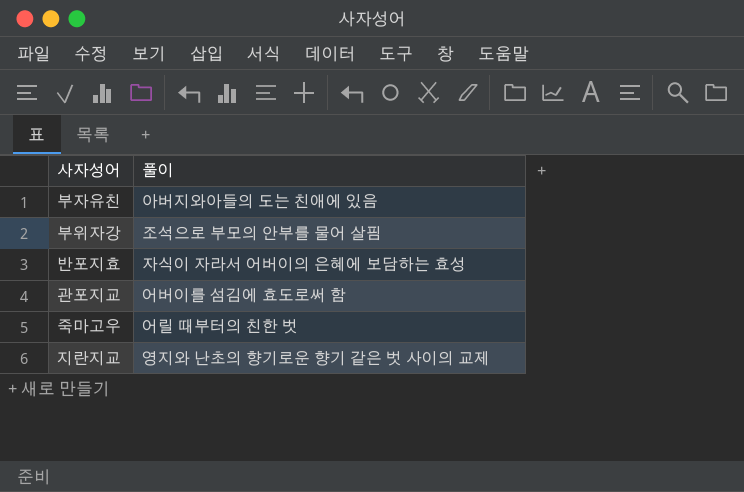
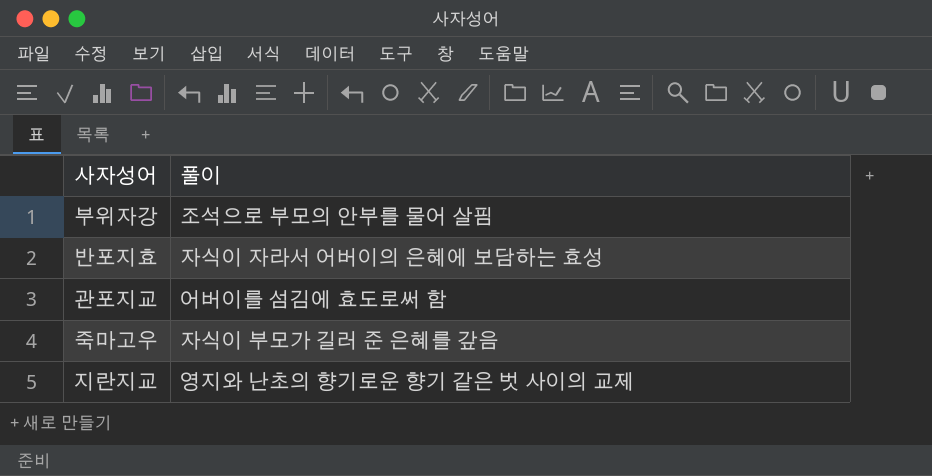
row 부자유친: 아버지와아들의 도는 친애에 있음 -> none
죽마고우 | 풀이: 어릴 때부터의 친한 벗 -> 자식이 부모가 길러 준 은혜를 갚음

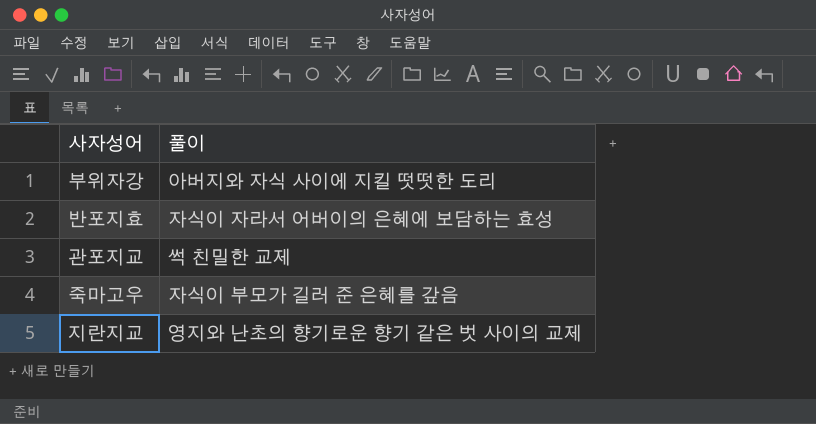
부위자강 | 풀이: 조석으로 부모의 안부를 물어 살핌 -> 아버지와 자식 사이에 지킬 떳떳한 도리
관포지교 | 풀이: 어버이를 섬김에 효도로써 함 -> 썩 친밀한 교제

